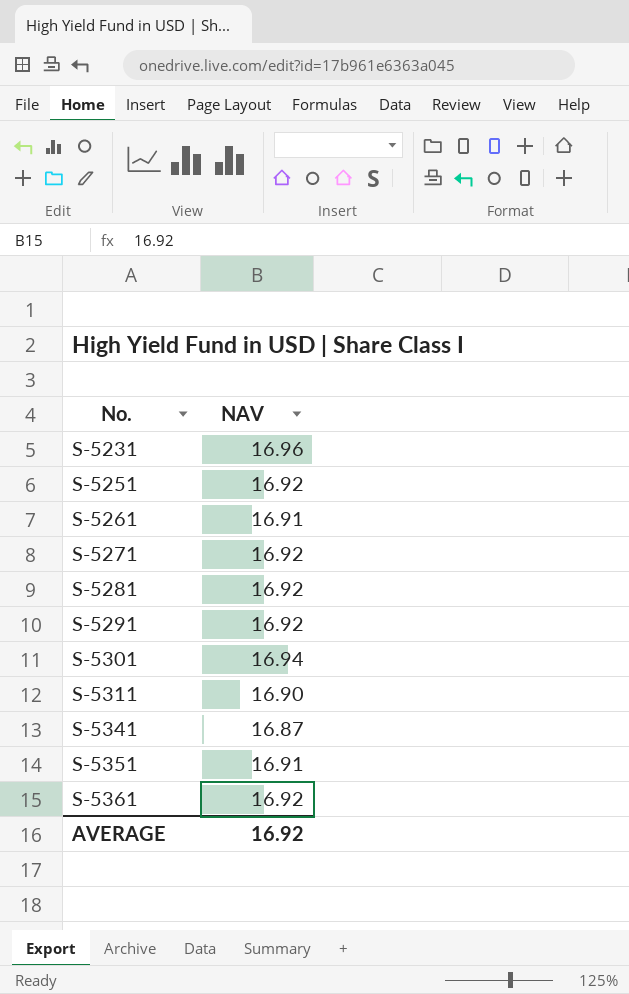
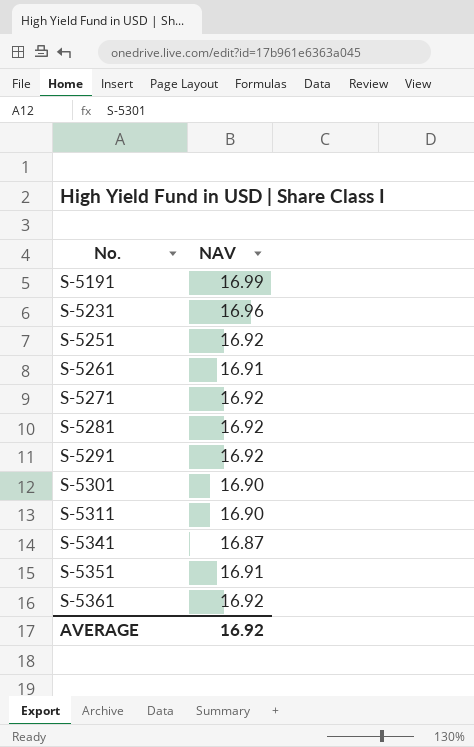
row S-5191: none -> 16.99
S-5301 | NAV: 16.94 -> 16.90

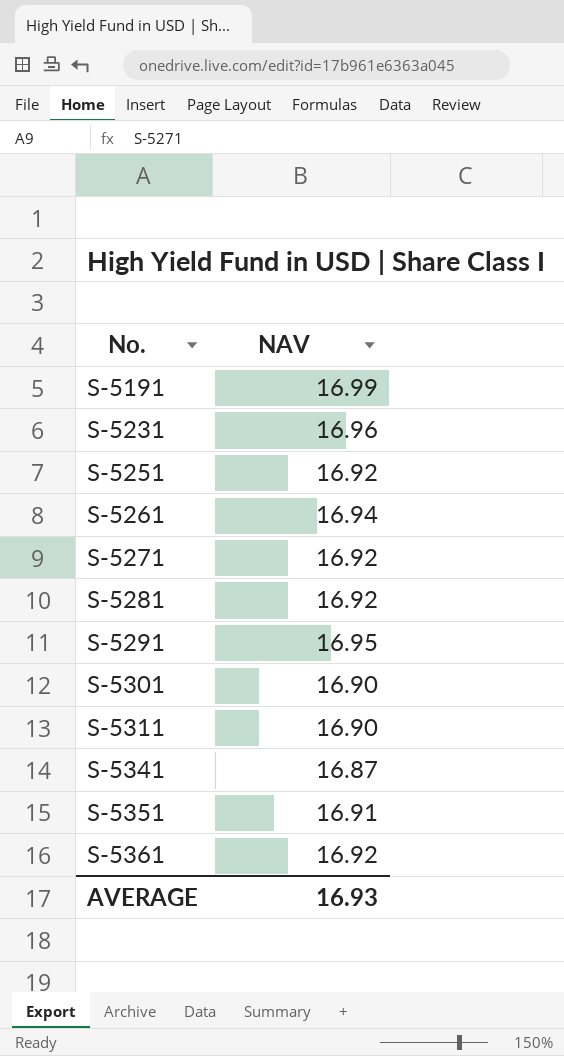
S-5261 | NAV: 16.91 -> 16.94
S-5291 | NAV: 16.92 -> 16.95
AVERAGE | NAV: 16.92 -> 16.93

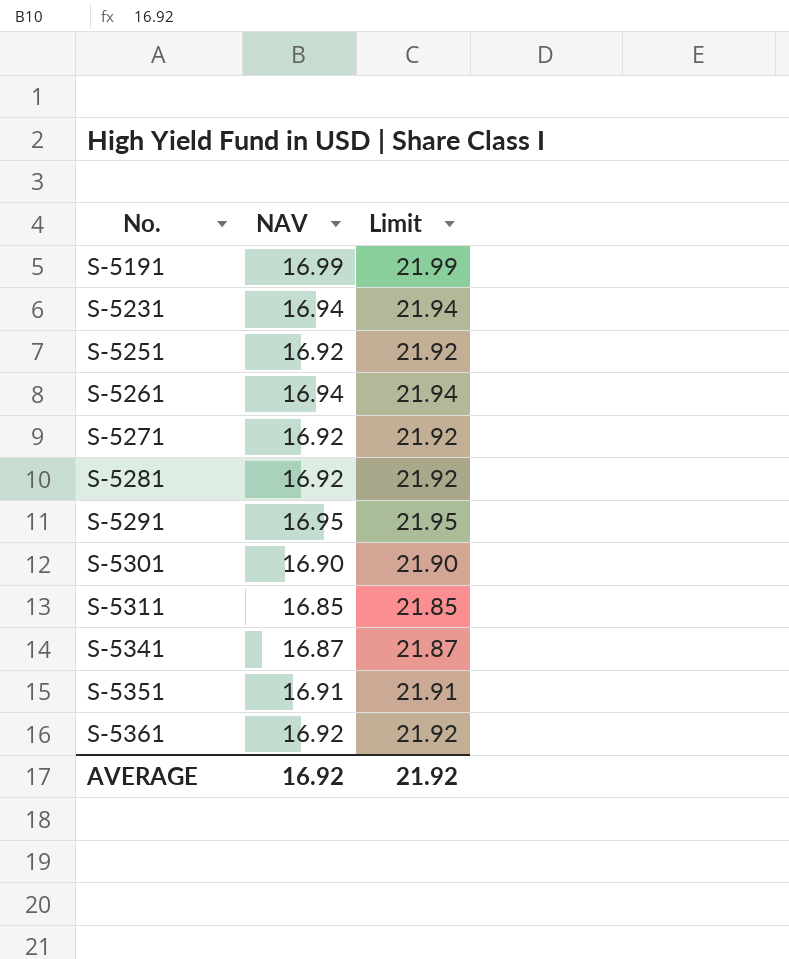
column Limit | formula: none -> [NAV] + 5
S-5231 | NAV: 16.96 -> 16.94
S-5311 | NAV: 16.90 -> 16.85
AVERAGE | NAV: 16.93 -> 16.92

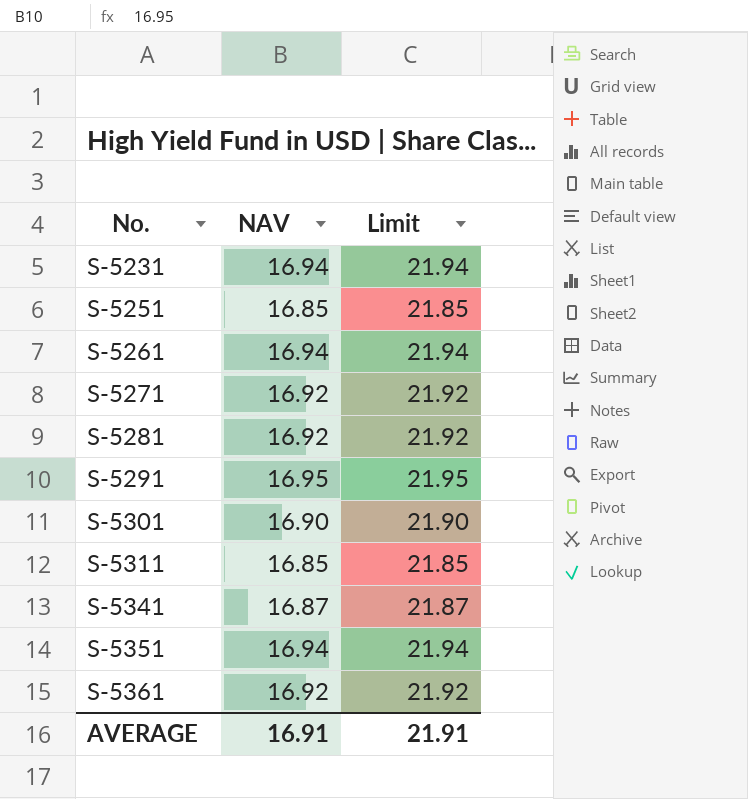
row S-5191: 16.99 | 21.99 -> none
S-5251 | NAV: 16.92 -> 16.85
S-5251 | Limit: 21.92 -> 21.85
S-5351 | NAV: 16.91 -> 16.94
S-5351 | Limit: 21.91 -> 21.94
AVERAGE | NAV: 16.92 -> 16.91
AVERAGE | Limit: 21.92 -> 21.91

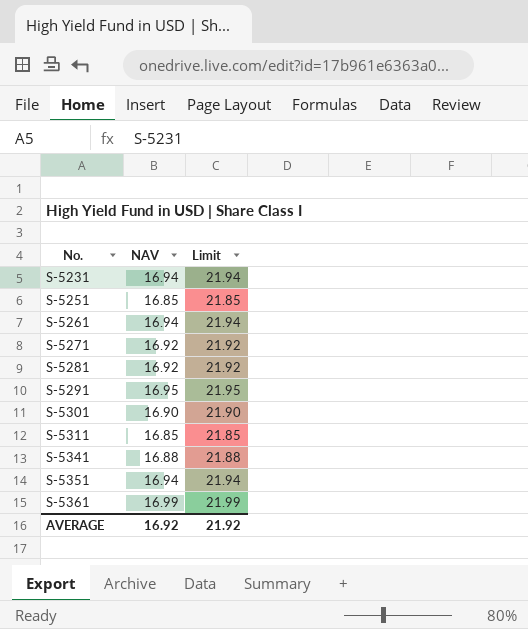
S-5341 | NAV: 16.87 -> 16.88
S-5341 | Limit: 21.87 -> 21.88
S-5361 | NAV: 16.92 -> 16.99
S-5361 | Limit: 21.92 -> 21.99
AVERAGE | NAV: 16.91 -> 16.92
AVERAGE | Limit: 21.91 -> 21.92

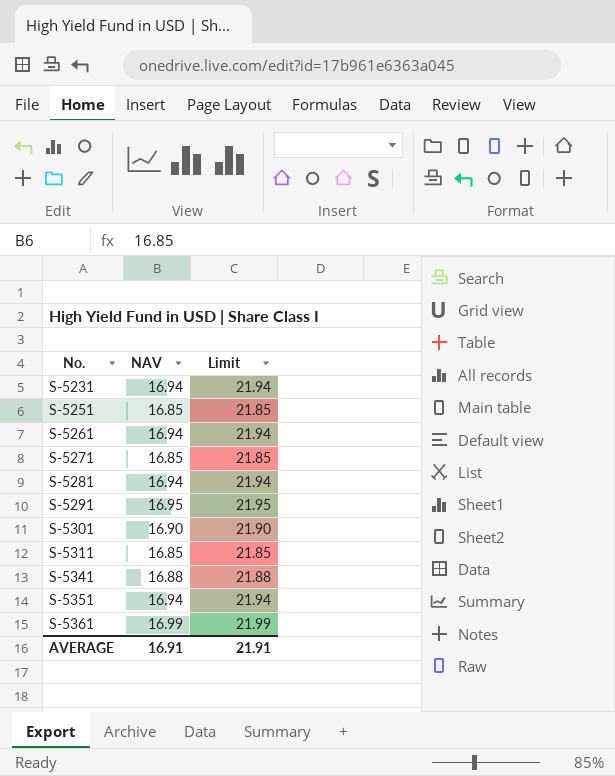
S-5271 | NAV: 16.92 -> 16.85
S-5271 | Limit: 21.92 -> 21.85
S-5281 | NAV: 16.92 -> 16.94
S-5281 | Limit: 21.92 -> 21.94
AVERAGE | NAV: 16.92 -> 16.91
AVERAGE | Limit: 21.92 -> 21.91

